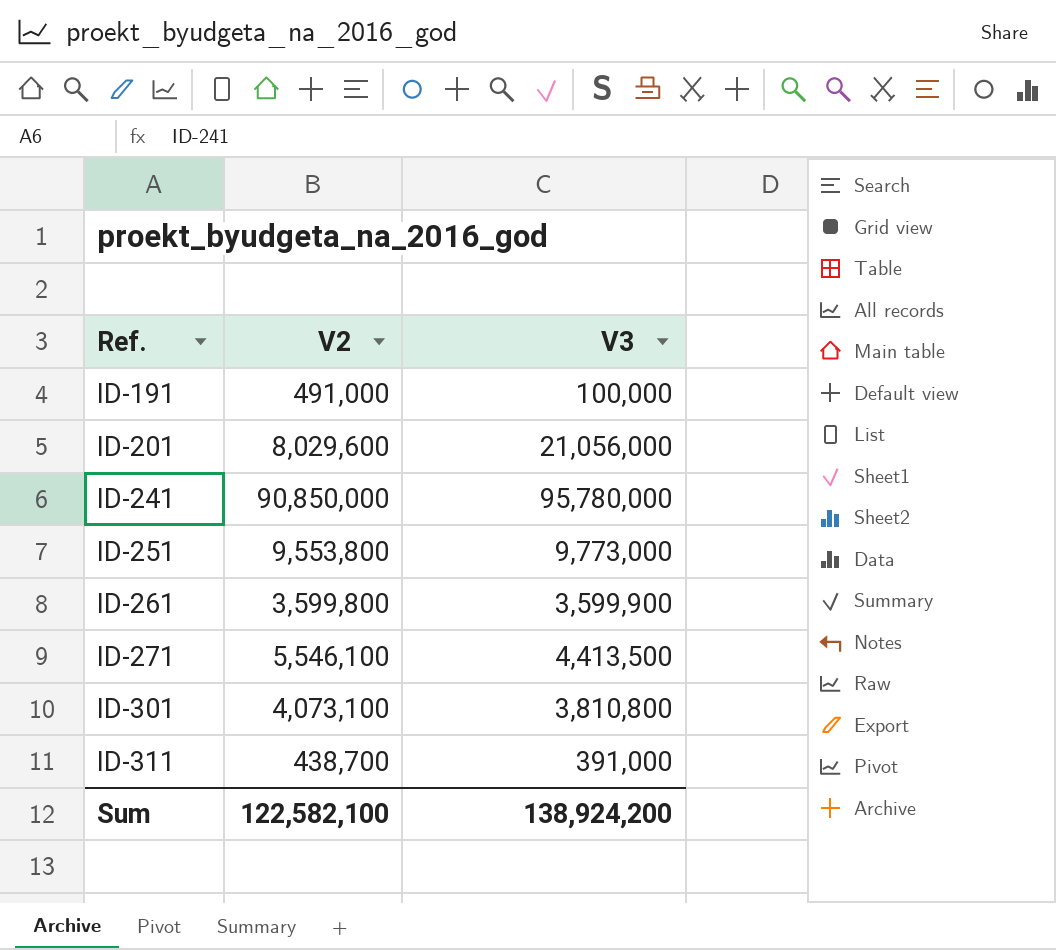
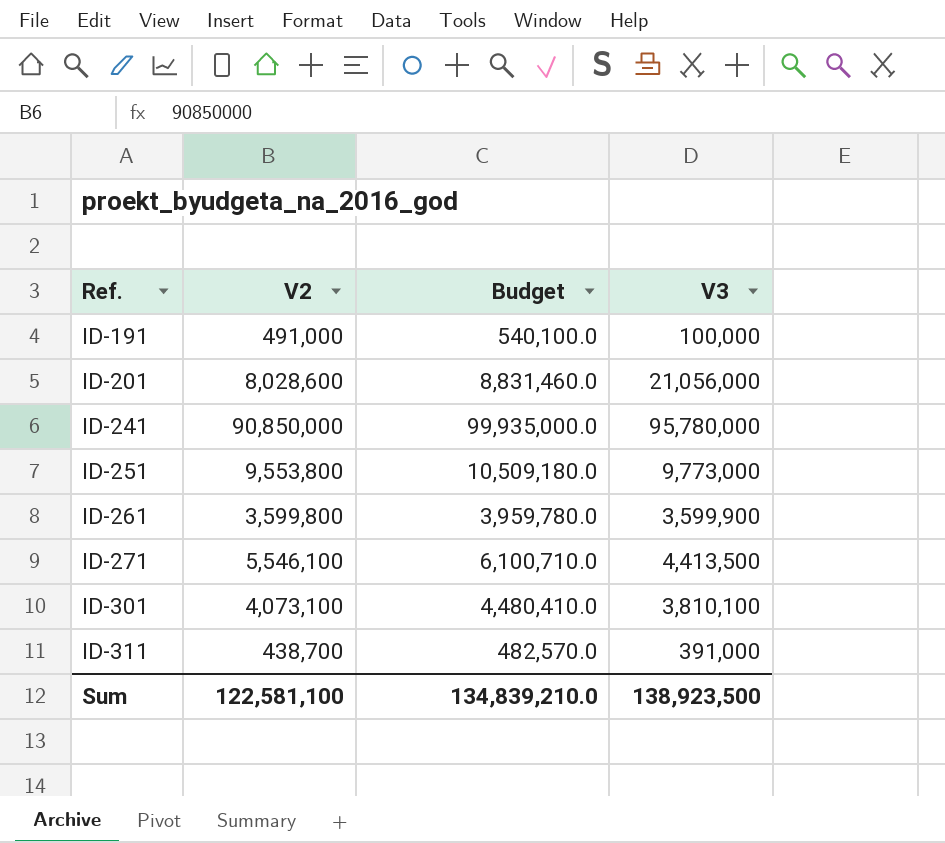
column Budget | formula: none -> [V2] * 1.1
ID-201 | V2: 8,029,600 -> 8,028,600
ID-301 | V3: 3,810,800 -> 3,810,100
Sum | V2: 122,582,100 -> 122,581,100
Sum | V3: 138,924,200 -> 138,923,500

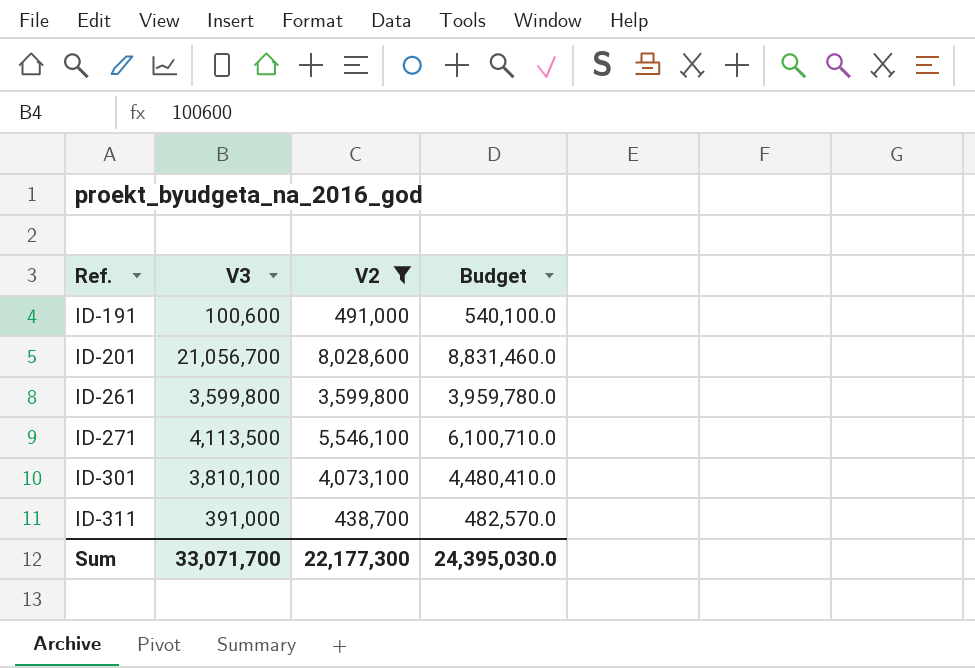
filter: none -> V2 <= 8,028,600
column V3 | position: 4 -> 2
ID-191 | V3: 100,000 -> 100,600
ID-201 | V3: 21,056,000 -> 21,056,700
ID-261 | V3: 3,599,900 -> 3,599,800
ID-271 | V3: 4,413,500 -> 4,113,500
Sum | V3: 138,923,500 -> 33,071,700
Sum | V2: 122,581,100 -> 22,177,300
Sum | Budget: 134,839,210.0 -> 24,395,030.0

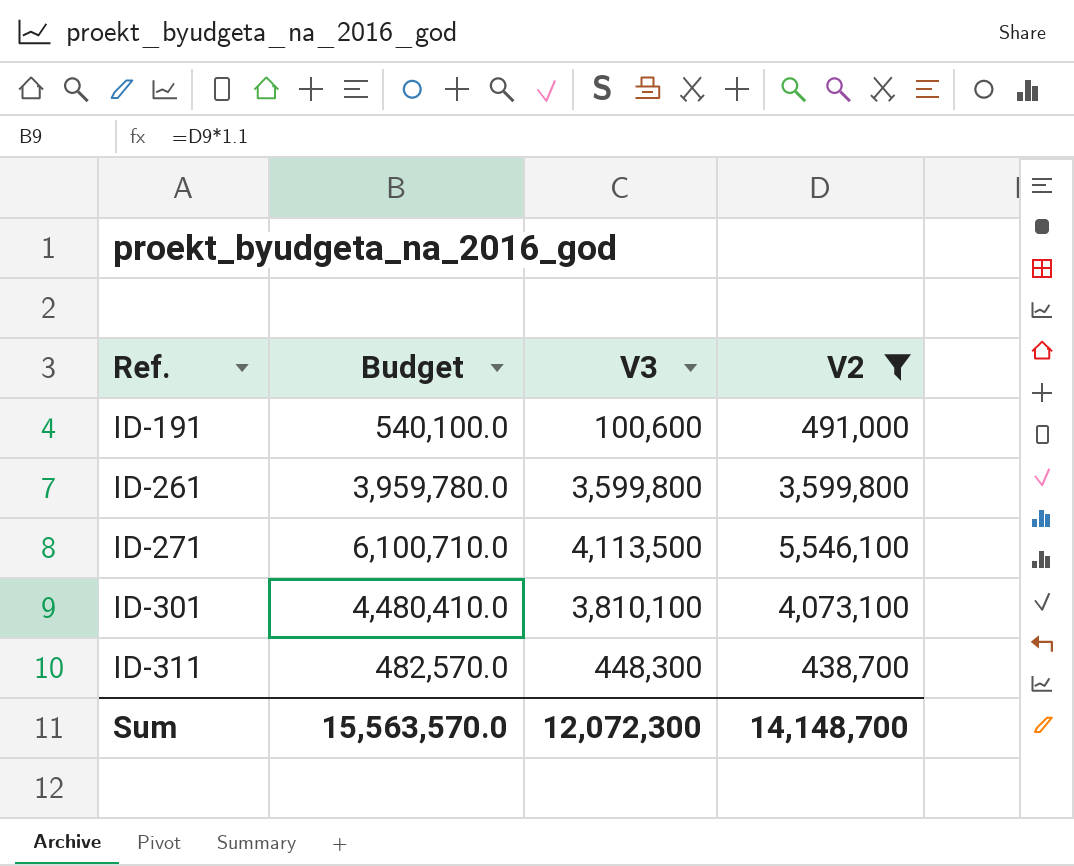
column Budget | position: 4 -> 2
row ID-201: 21,056,700 | 8,028,600 | 8,831,460.0 -> none
ID-311 | V3: 391,000 -> 448,300
Sum | Budget: 24,395,030.0 -> 15,563,570.0
Sum | V3: 33,071,700 -> 12,072,300
Sum | V2: 22,177,300 -> 14,148,700

